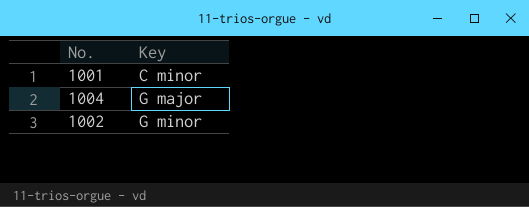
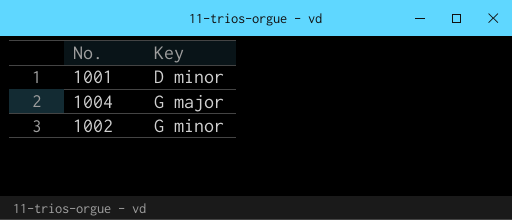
1001 | Key: C minor -> D minor

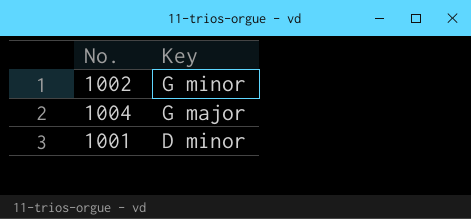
row order: Key ascending -> Key descending

